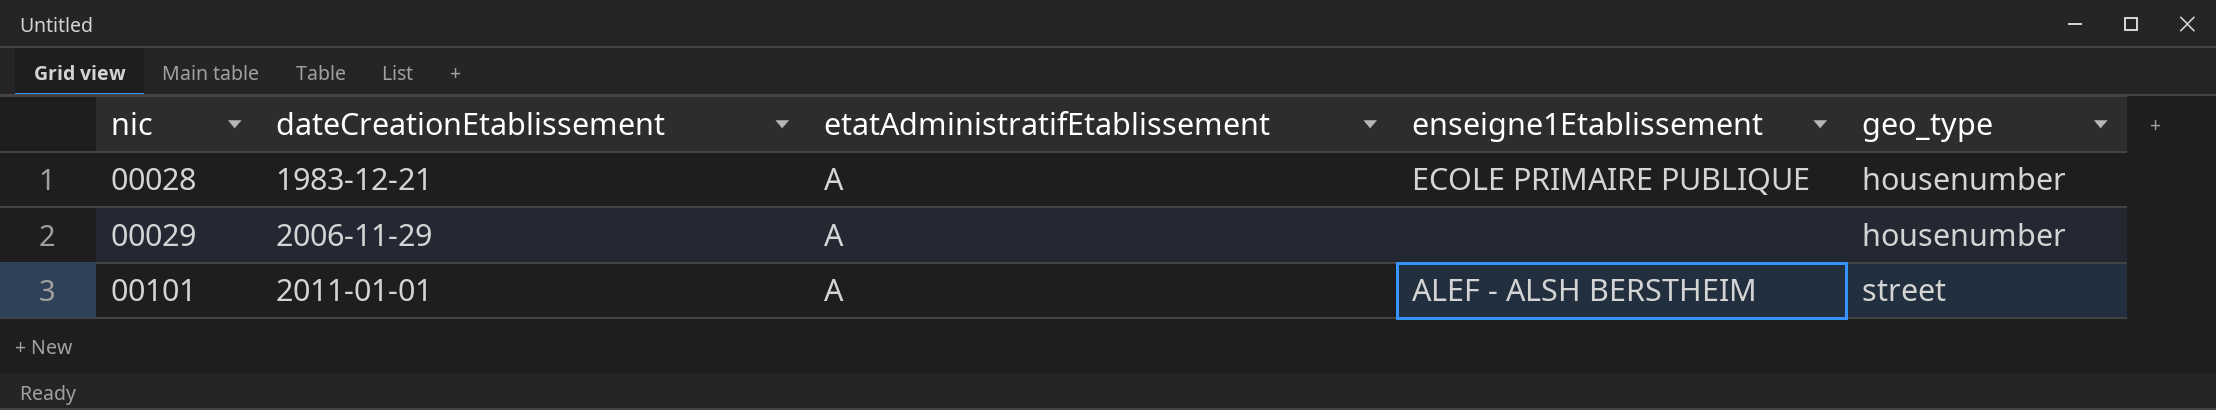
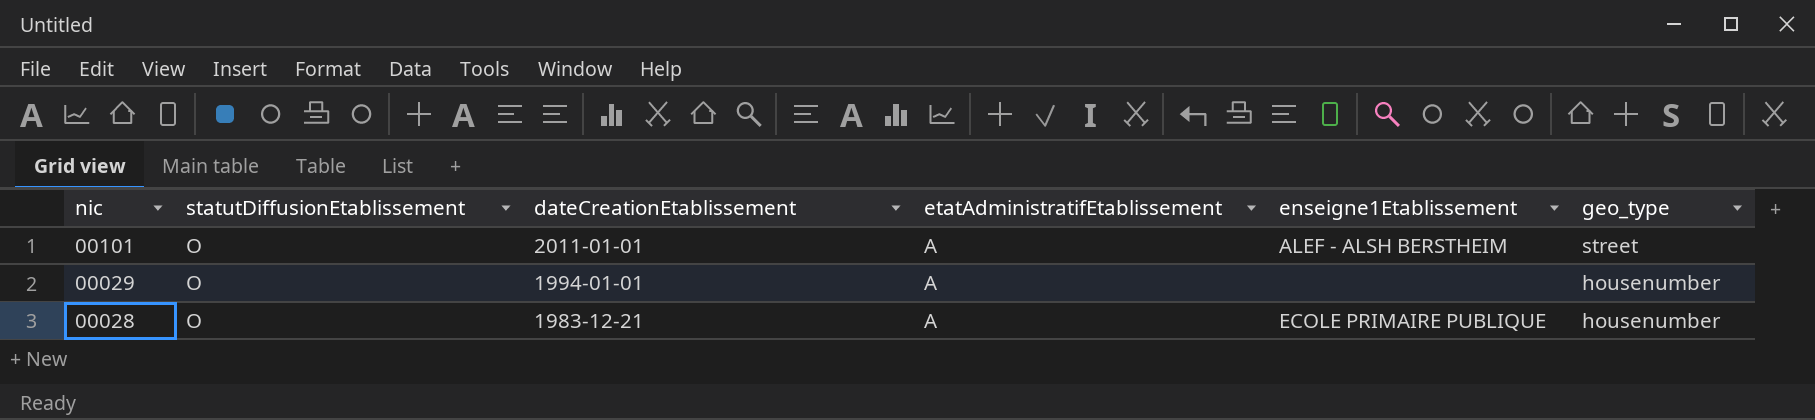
row order: nic ascending -> nic descending
column statutDiffusionEtablissement | position: none -> 2
00029 | dateCreationEtablissement: 2006-11-29 -> 1994-01-01

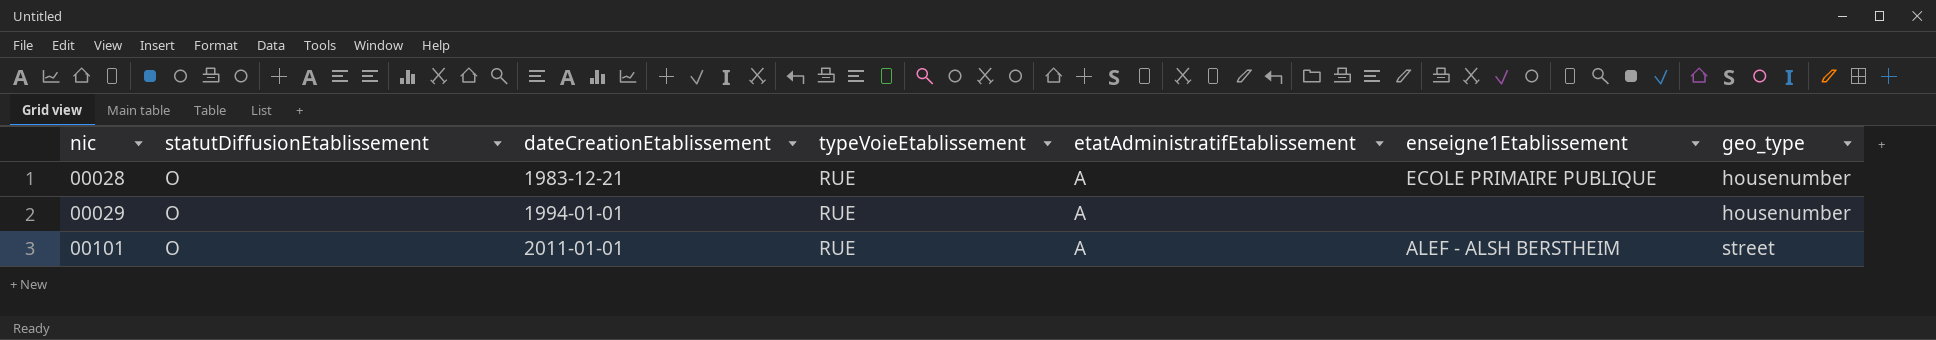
row order: nic descending -> nic ascending
column typeVoieEtablissement | position: none -> 4

